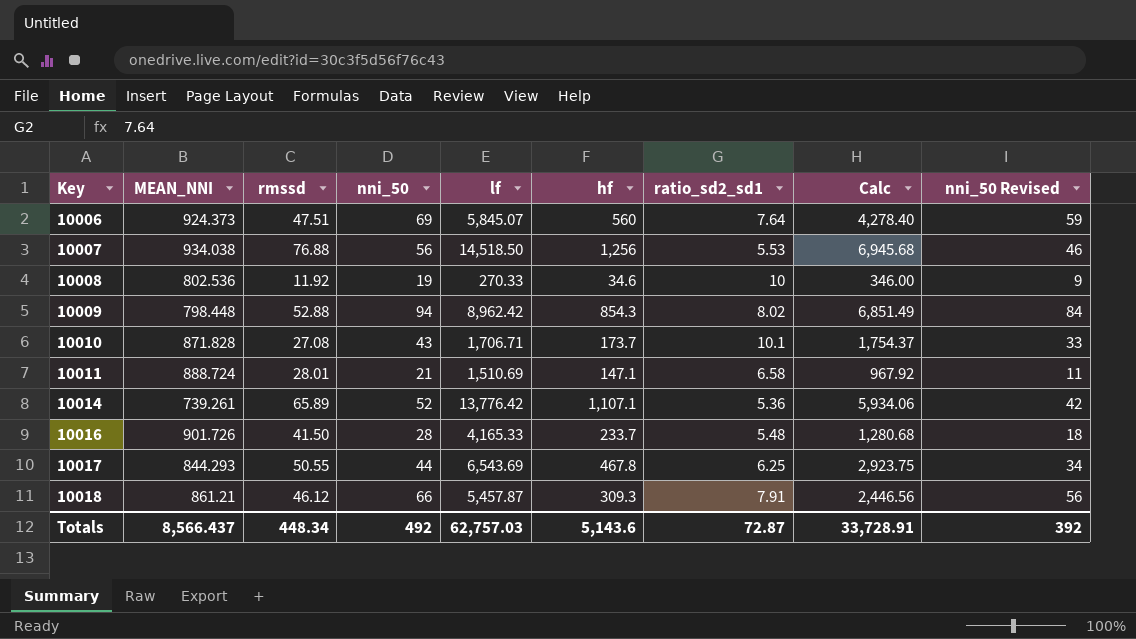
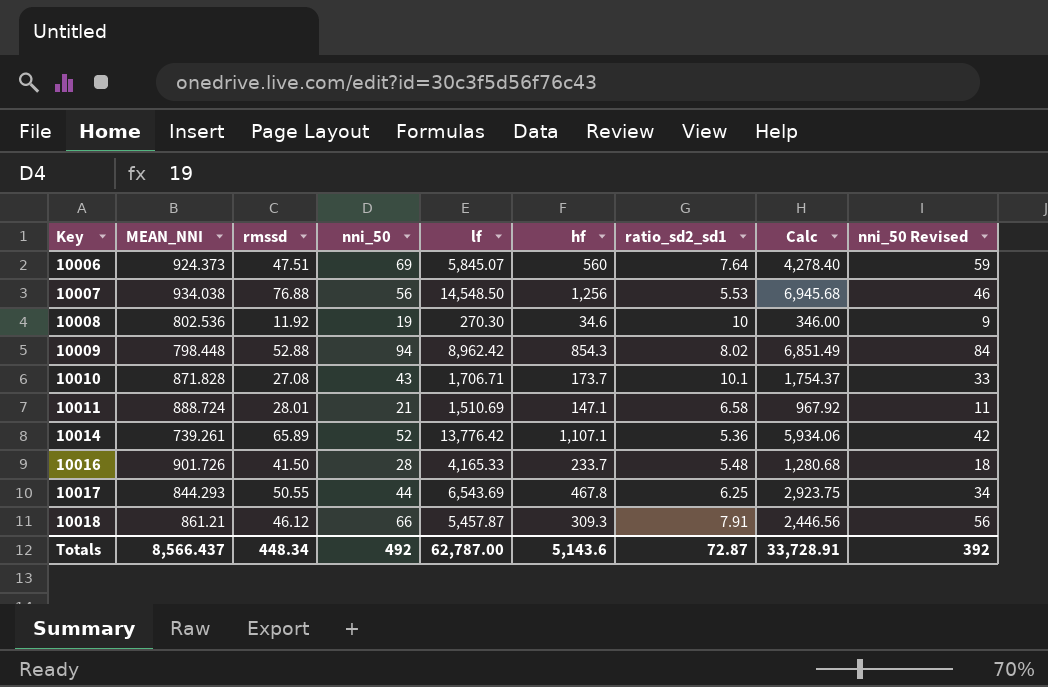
10007 | lf: 14,518.50 -> 14,548.50
10008 | lf: 270.33 -> 270.30
Totals | lf: 62,757.03 -> 62,787.00

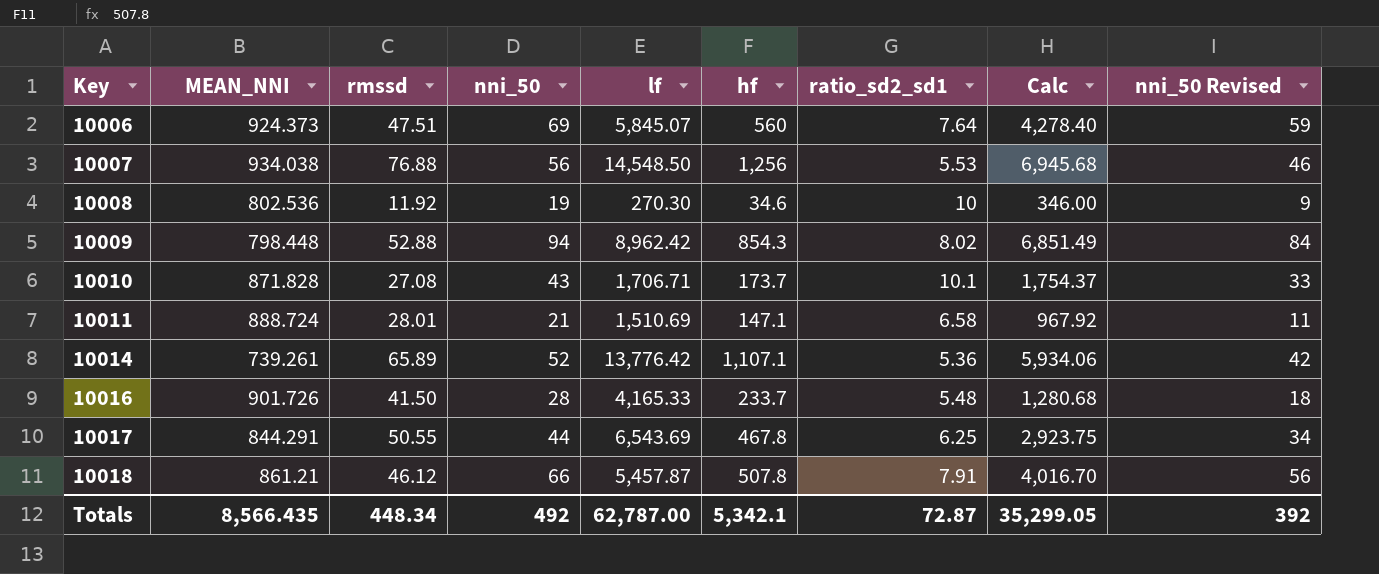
10017 | MEAN_NNI: 844.293 -> 844.291
10018 | hf: 309.3 -> 507.8
10018 | Calc: 2,446.56 -> 4,016.70
Totals | MEAN_NNI: 8,566.437 -> 8,566.435
Totals | hf: 5,143.6 -> 5,342.1
Totals | Calc: 33,728.91 -> 35,299.05

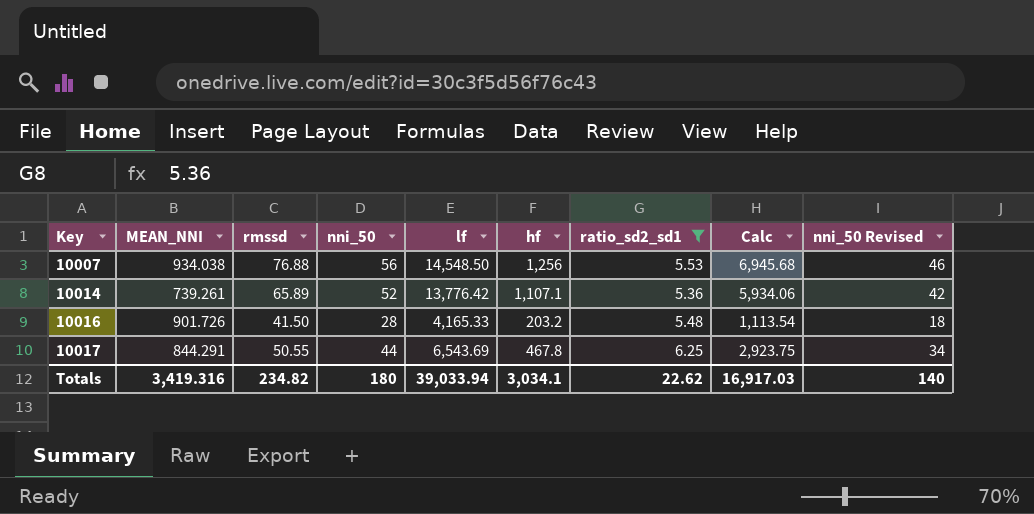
filter: none -> ratio_sd2_sd1 <= 6.25
10016 | hf: 233.7 -> 203.2
10016 | Calc: 1,280.68 -> 1,113.54
Totals | MEAN_NNI: 8,566.435 -> 3,419.316
Totals | rmssd: 448.34 -> 234.82
Totals | nni_50: 492 -> 180
Totals | lf: 62,787.00 -> 39,033.94
Totals | hf: 5,342.1 -> 3,034.1
Totals | ratio_sd2_sd1: 72.87 -> 22.62
Totals | Calc: 35,299.05 -> 16,917.03
Totals | nni_50 Revised: 392 -> 140

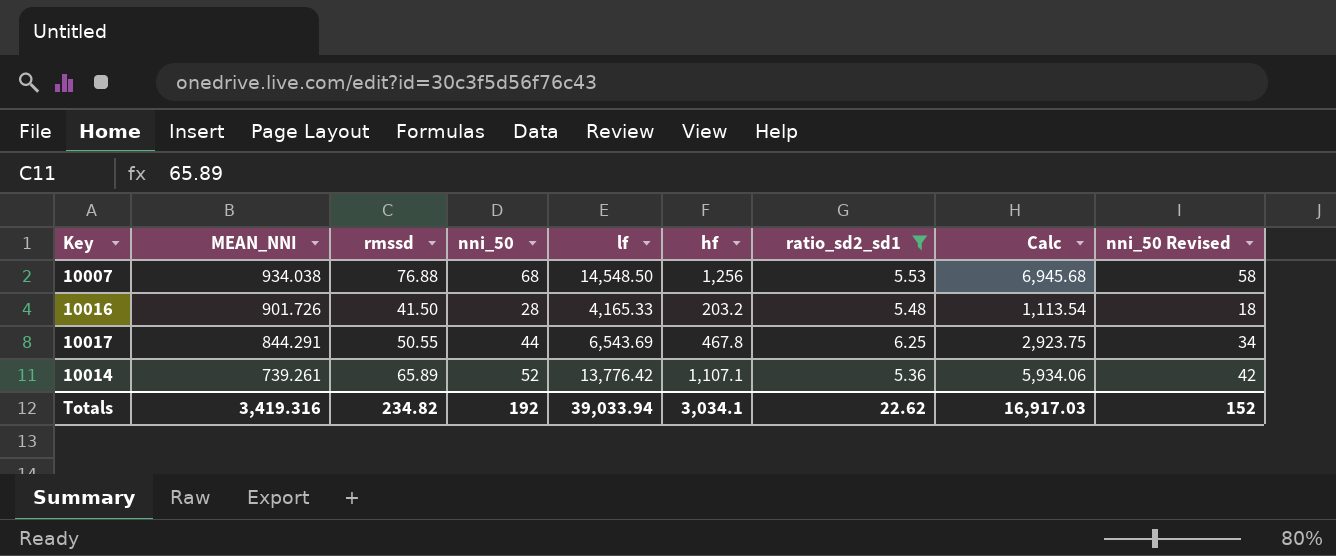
row order: Key ascending -> MEAN_NNI descending
10007 | nni_50: 56 -> 68
10007 | nni_50 Revised: 46 -> 58
Totals | nni_50: 180 -> 192
Totals | nni_50 Revised: 140 -> 152

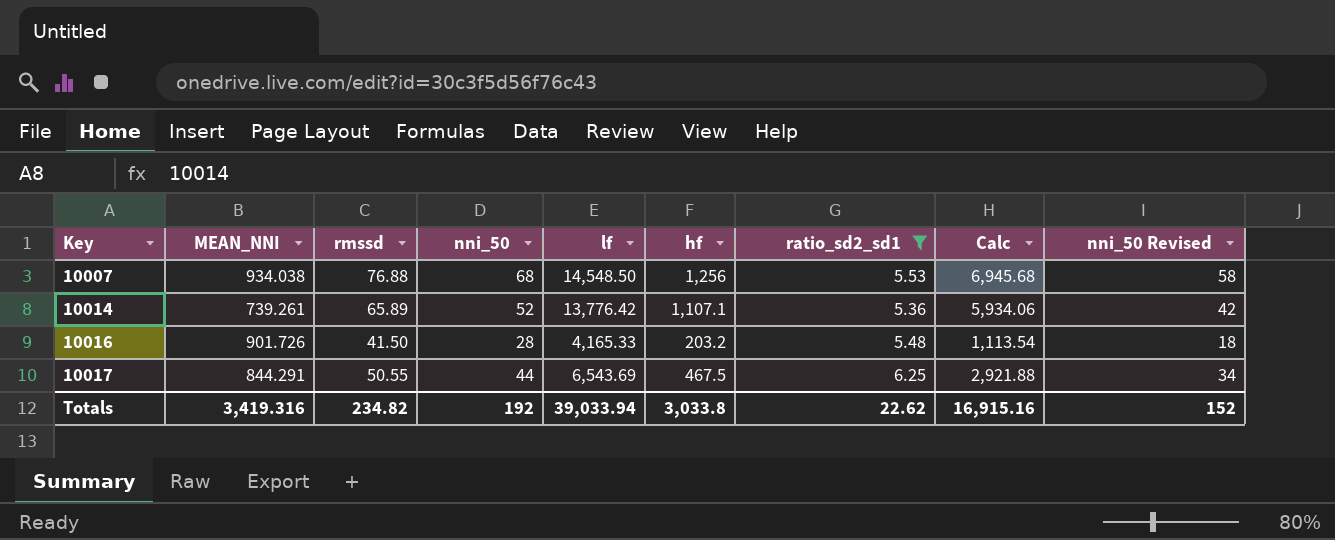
row order: MEAN_NNI descending -> Key ascending
10017 | hf: 467.8 -> 467.5
10017 | Calc: 2,923.75 -> 2,921.88
Totals | hf: 3,034.1 -> 3,033.8
Totals | Calc: 16,917.03 -> 16,915.16

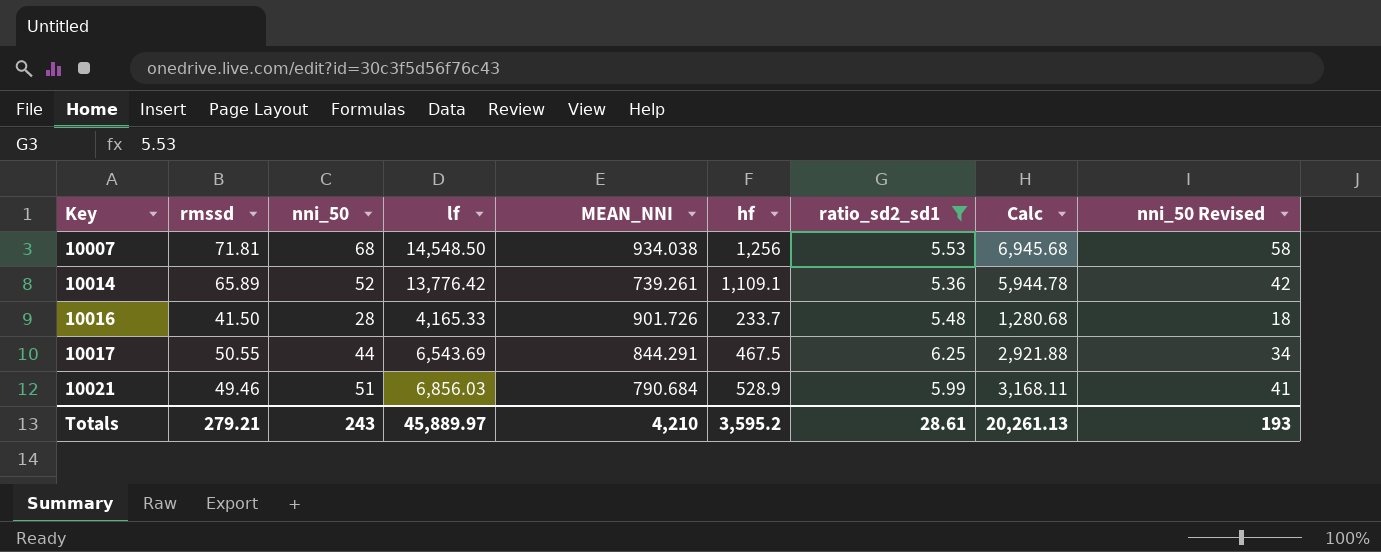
column MEAN_NNI | position: 2 -> 5
10007 | rmssd: 76.88 -> 71.81
10014 | hf: 1,107.1 -> 1,109.1
10014 | Calc: 5,934.06 -> 5,944.78
10016 | hf: 203.2 -> 233.7
10016 | Calc: 1,113.54 -> 1,280.68
row 10021: none -> 49.46 | 51 | 6,856.03 | 790.684 | 528.9 | 5.99 | 3,168.11 | 41
Totals | rmssd: 234.82 -> 279.21
Totals | nni_50: 192 -> 243
Totals | lf: 39,033.94 -> 45,889.97
Totals | MEAN_NNI: 3,419.316 -> 4,210
Totals | hf: 3,033.8 -> 3,595.2
Totals | ratio_sd2_sd1: 22.62 -> 28.61
Totals | Calc: 16,915.16 -> 20,261.13
Totals | nni_50 Revised: 152 -> 193

